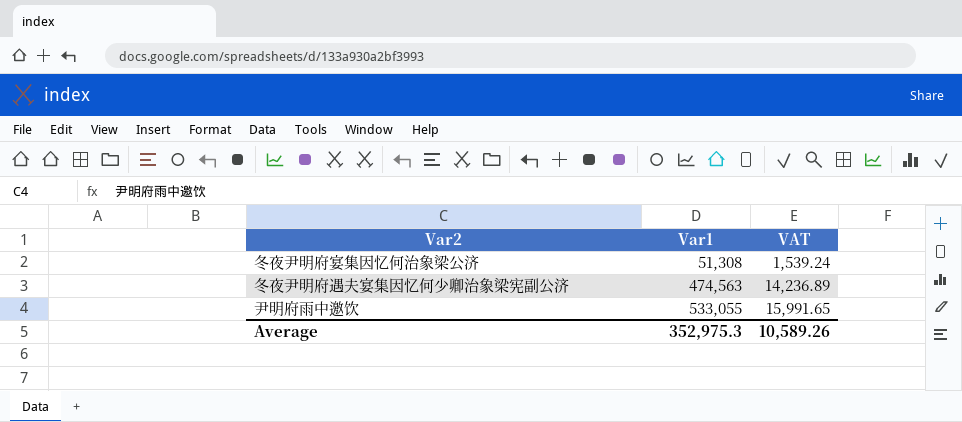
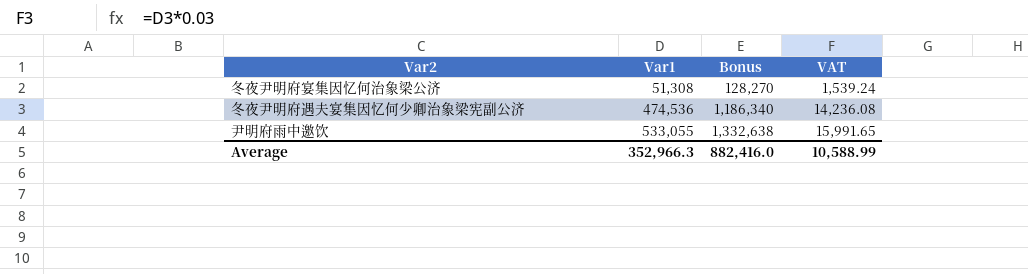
column Bonus | formula: none -> [Var1] * 2.5
冬夜尹明府遇夫宴集因忆何少卿治象梁宪副公济 | Var1: 474,563 -> 474,536
冬夜尹明府遇夫宴集因忆何少卿治象梁宪副公济 | VAT: 14,236.89 -> 14,236.08
Average | Var1: 352,975.3 -> 352,966.3
Average | VAT: 10,589.26 -> 10,588.99

